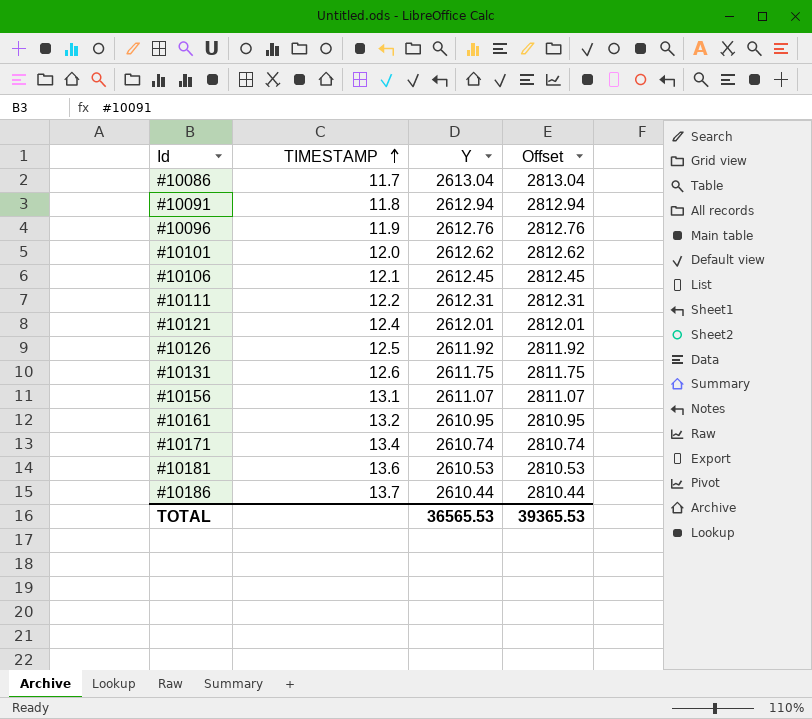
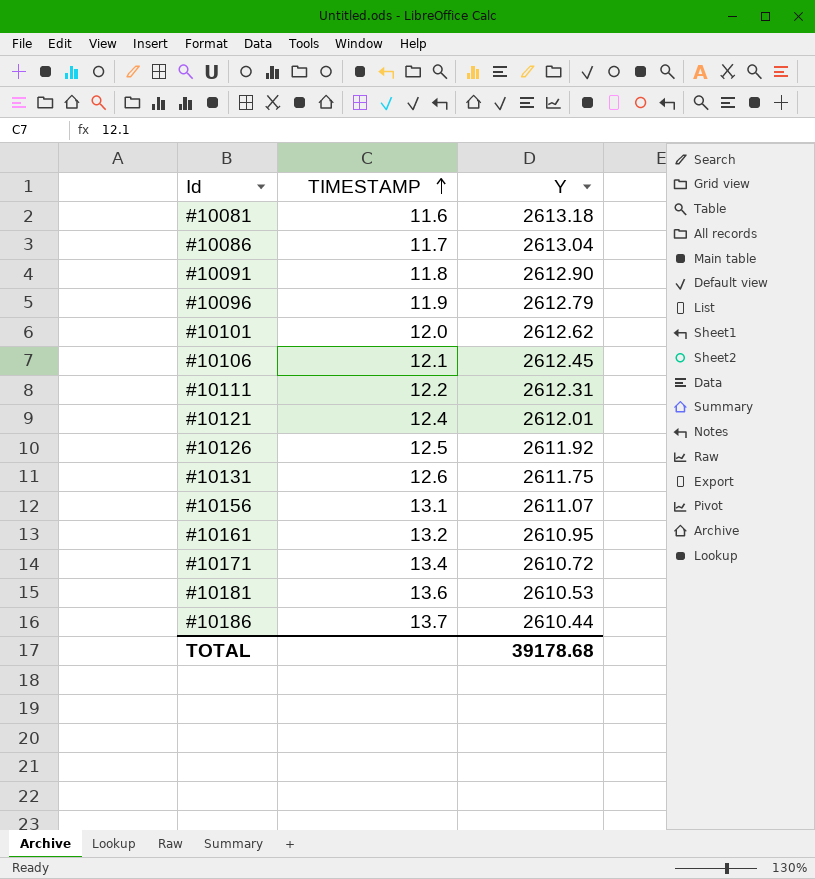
column Offset | formula: [Y] + 200 -> none
row #10081: none -> 11.6 | 2613.18
#10091 | Y: 2612.94 -> 2612.90
#10096 | Y: 2612.76 -> 2612.79
#10171 | Y: 2610.74 -> 2610.72
TOTAL | Y: 36565.53 -> 39178.68

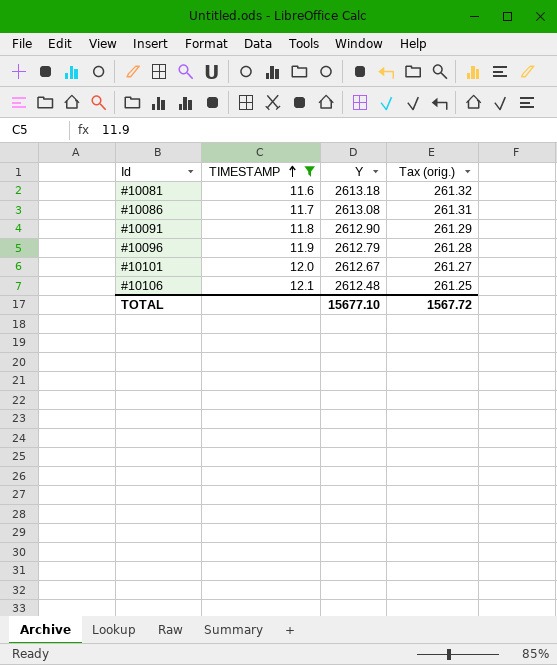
filter: none -> TIMESTAMP <= 12.1
column Tax (orig.) | formula: none -> [Y] * 0.1
#10086 | Y: 2613.04 -> 2613.08
#10101 | Y: 2612.62 -> 2612.67
#10106 | Y: 2612.45 -> 2612.48
TOTAL | Y: 39178.68 -> 15677.10

